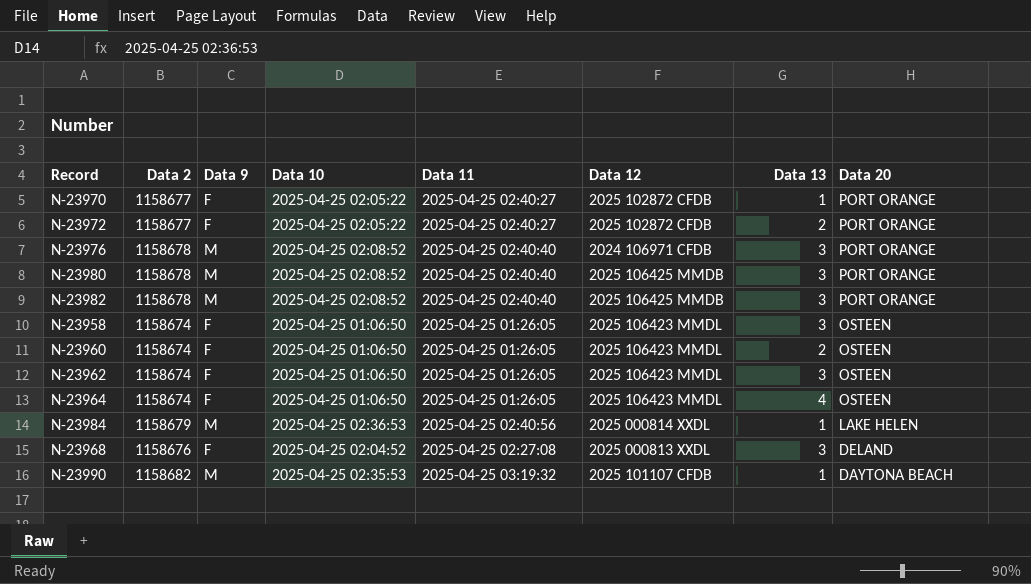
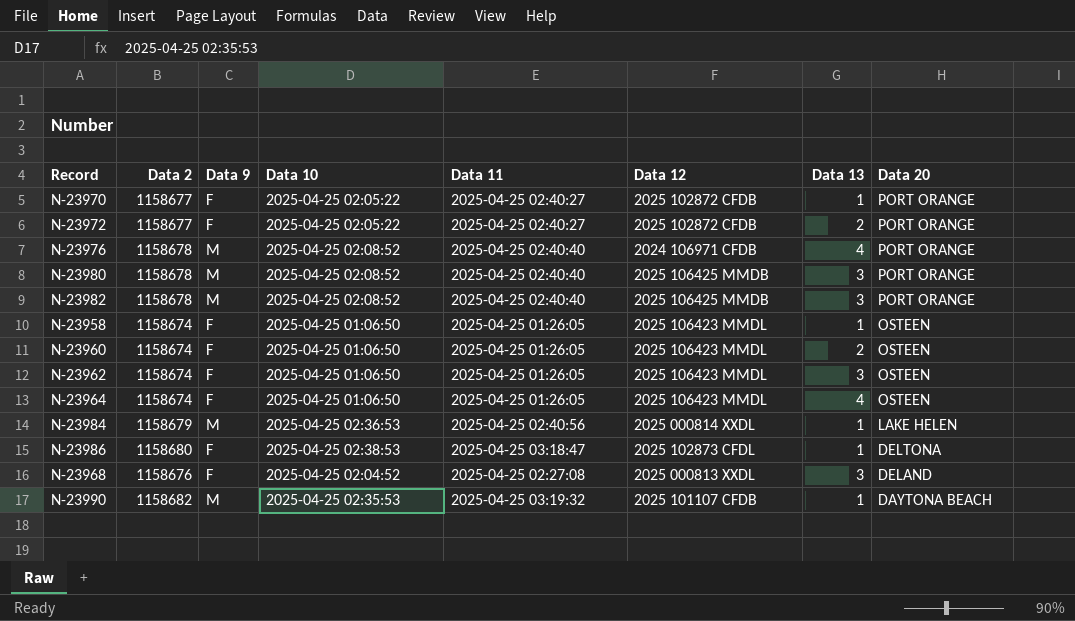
N-23976 | Data 13: 3 -> 4
N-23958 | Data 13: 3 -> 1
row N-23986: none -> 1158680 | F | 2025-04-25 02:38:53 | 2025-04-25 03:18:47 | 2025 102873 CFDL | 1 | DELTONA

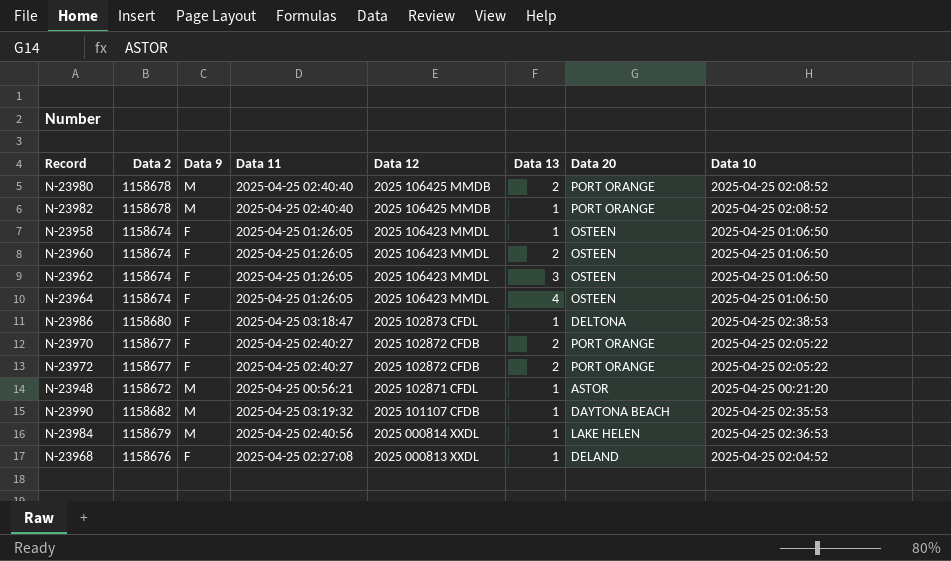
row order: Data 20 descending -> Data 12 descending
column Data 10 | position: 4 -> 8
row N-23976: 1158678 | M | 2025-04-25 02:08:52 | 2025-04-25 02:40:40 | 2024 106971 CFDB | 4 | PORT ORANGE -> none
N-23980 | Data 13: 3 -> 2
N-23982 | Data 13: 3 -> 1
N-23970 | Data 13: 1 -> 2
row N-23948: none -> 1158672 | M | 2025-04-25 00:56:21 | 2025 102871 CFDL | 1 | ASTOR | 2025-04-25 00:21:20
N-23968 | Data 13: 3 -> 1

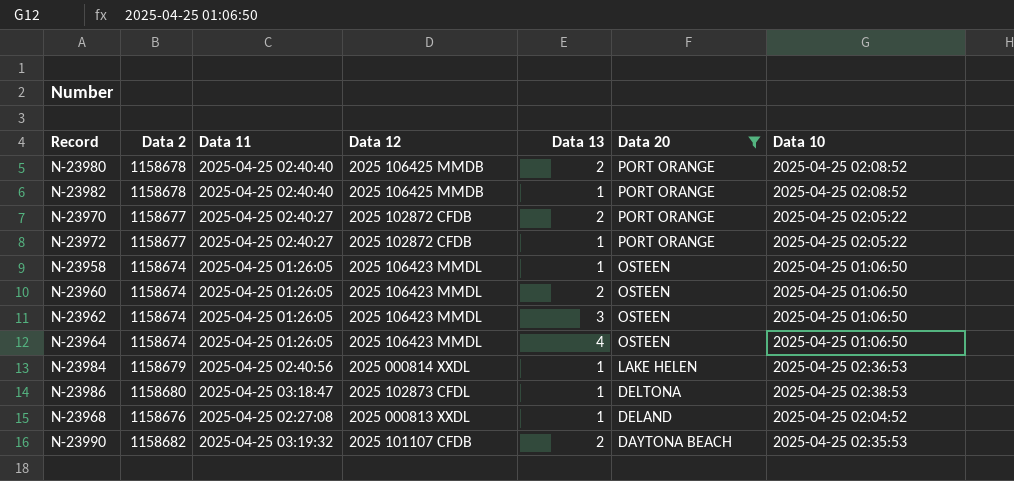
filter: none -> Data 20 != ASTOR
row order: Data 12 descending -> Data 20 descending
column Data 9 | position: 3 -> none
N-23972 | Data 13: 2 -> 1
N-23990 | Data 13: 1 -> 2

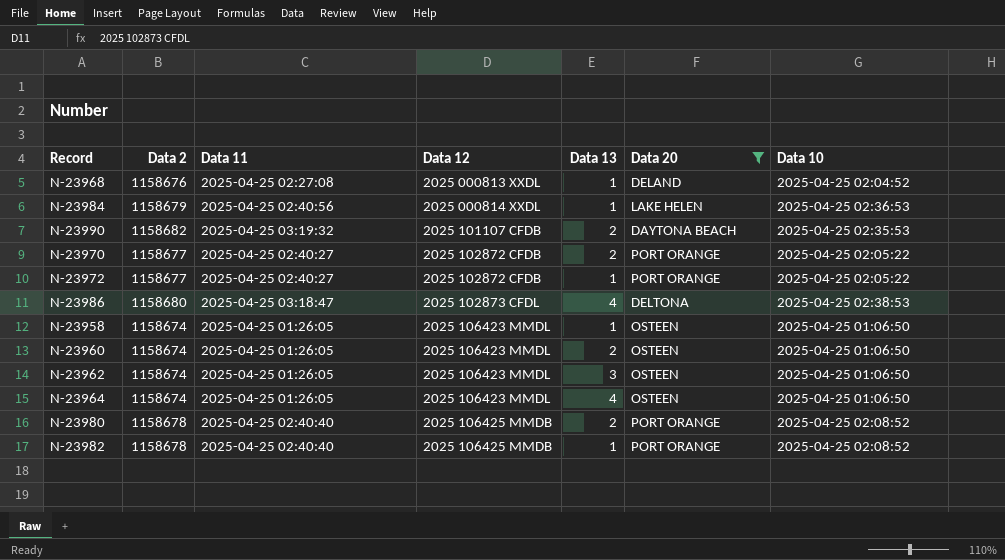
row order: Data 20 descending -> Data 12 ascending
N-23986 | Data 13: 1 -> 4

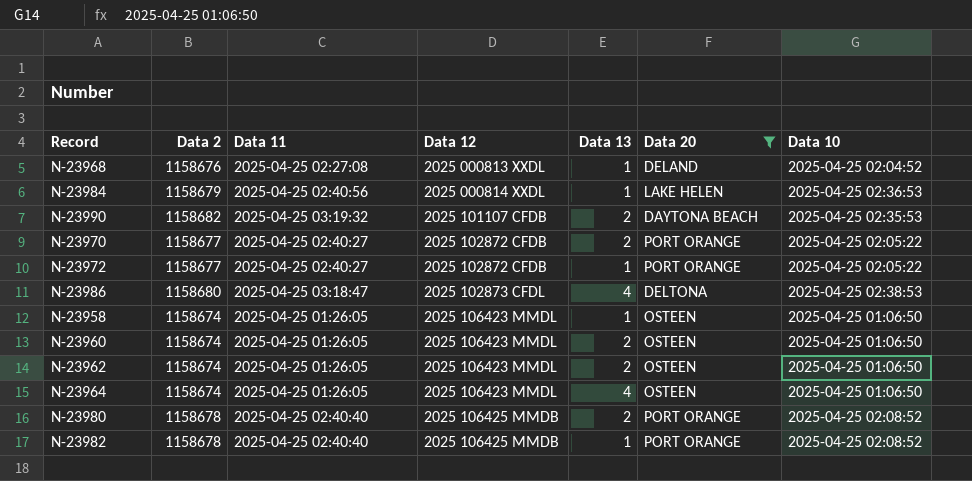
N-23962 | Data 13: 3 -> 2

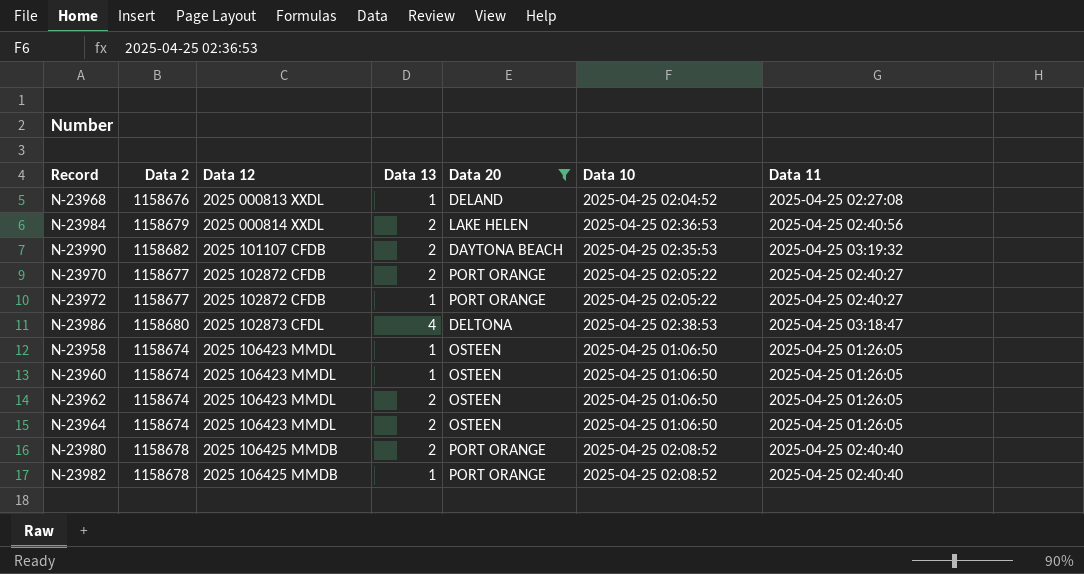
column Data 11 | position: 3 -> 7
N-23984 | Data 13: 1 -> 2
N-23960 | Data 13: 2 -> 1
N-23964 | Data 13: 4 -> 2

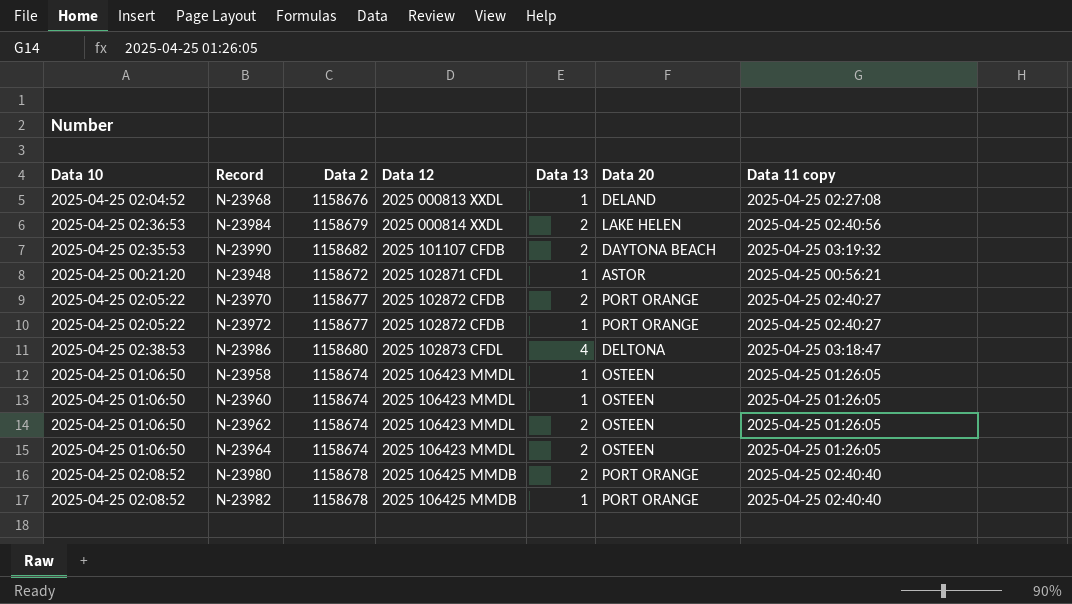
filter: Data 20 != ASTOR -> none
column Data 10 | position: 6 -> 1
column name: Data 11 -> Data 11 copy

